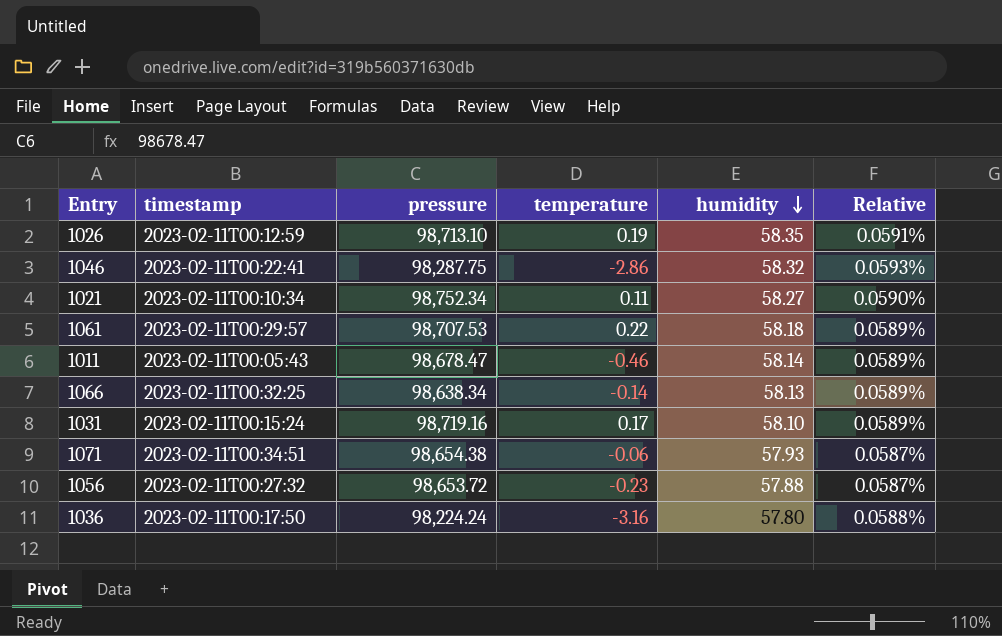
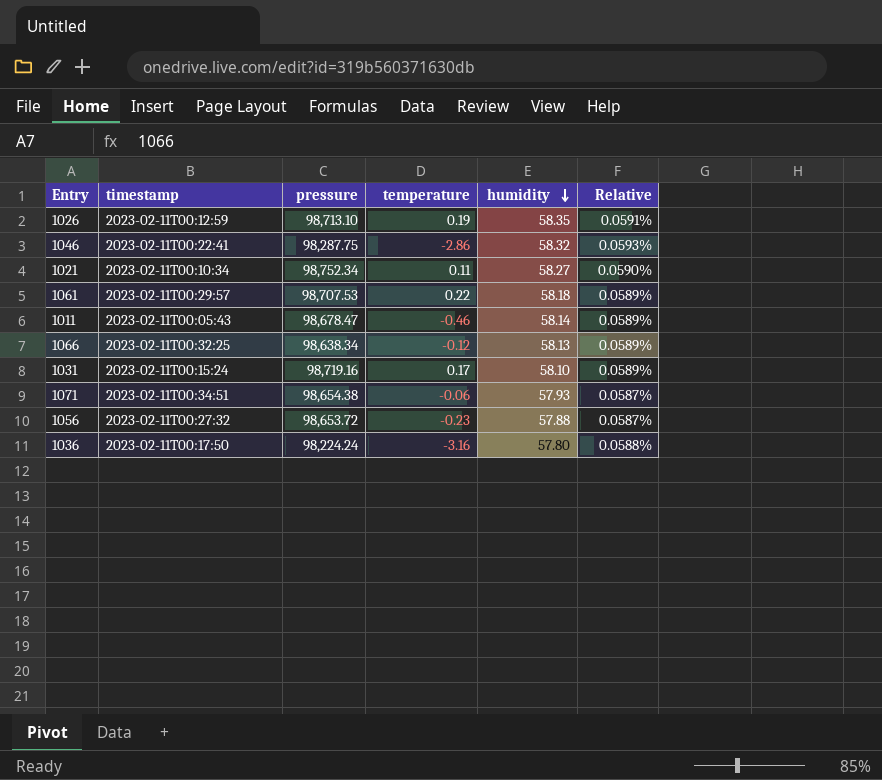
1066 | temperature: -0.14 -> -0.12

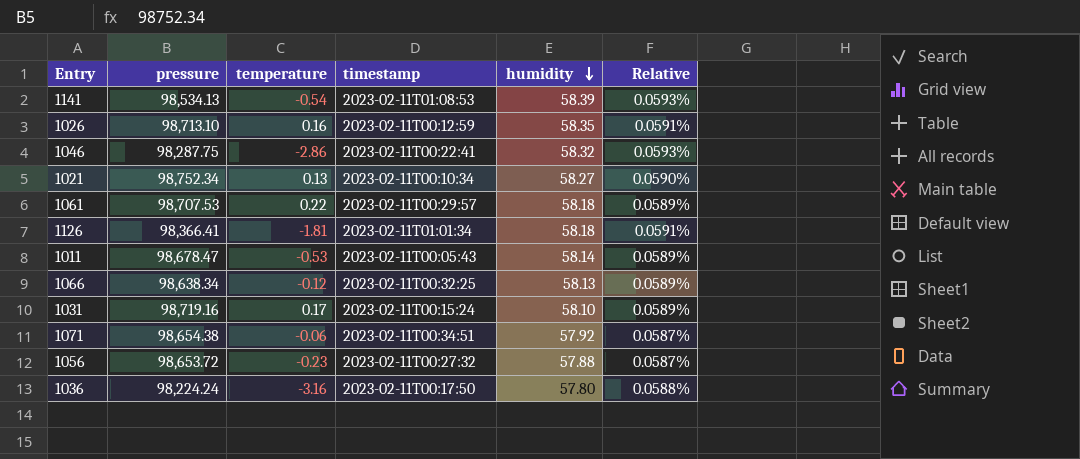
column timestamp | position: 2 -> 4
row 1141: none -> 98,534.13 | -0.54 | 2023-02-11T01:08:53 | 58.39 | 0.0593%
1026 | temperature: 0.19 -> 0.16
1021 | temperature: 0.11 -> 0.13
row 1126: none -> 98,366.41 | -1.81 | 2023-02-11T01:01:34 | 58.18 | 0.0591%
1011 | temperature: -0.46 -> -0.53
1071 | humidity: 57.93 -> 57.92

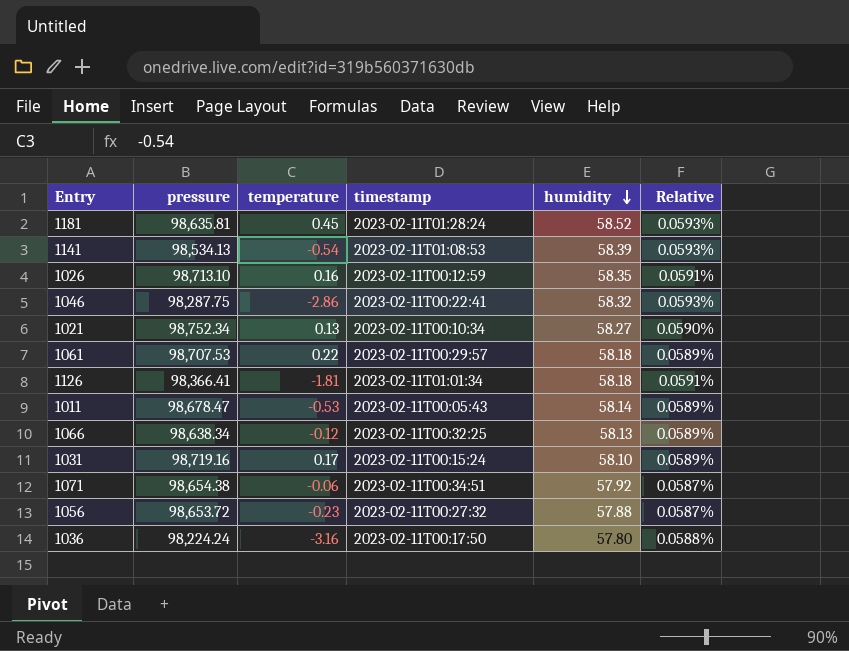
row 1181: none -> 98,635.81 | 0.45 | 2023-02-11T01:28:24 | 58.52 | 0.0593%

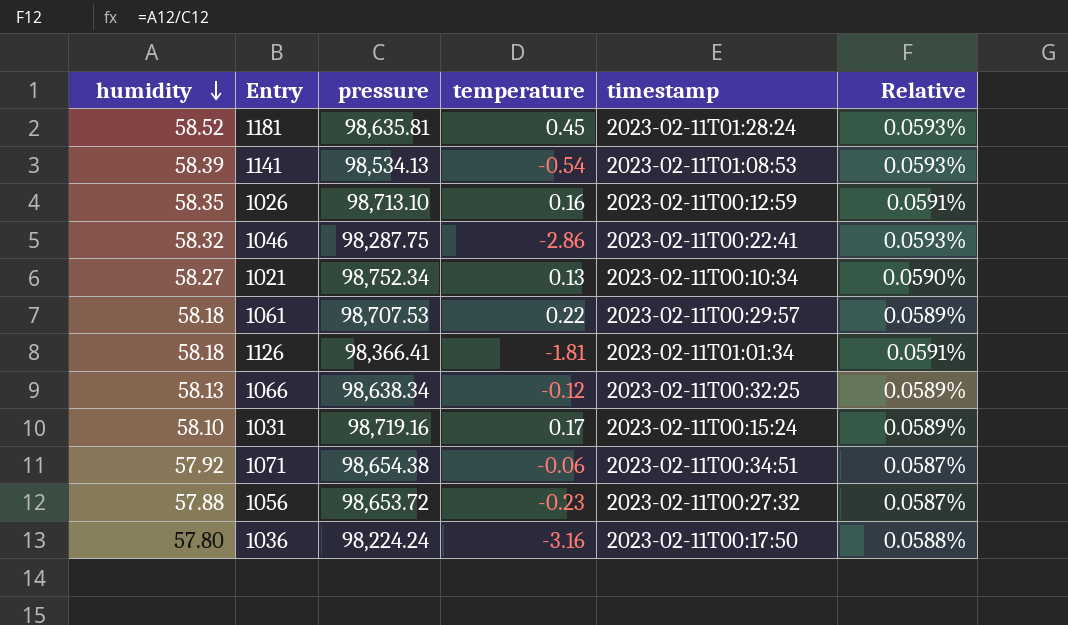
column humidity | position: 5 -> 1
row 1011: 98,678.47 | -0.53 | 2023-02-11T00:05:43 | 58.14 | 0.0589% -> none

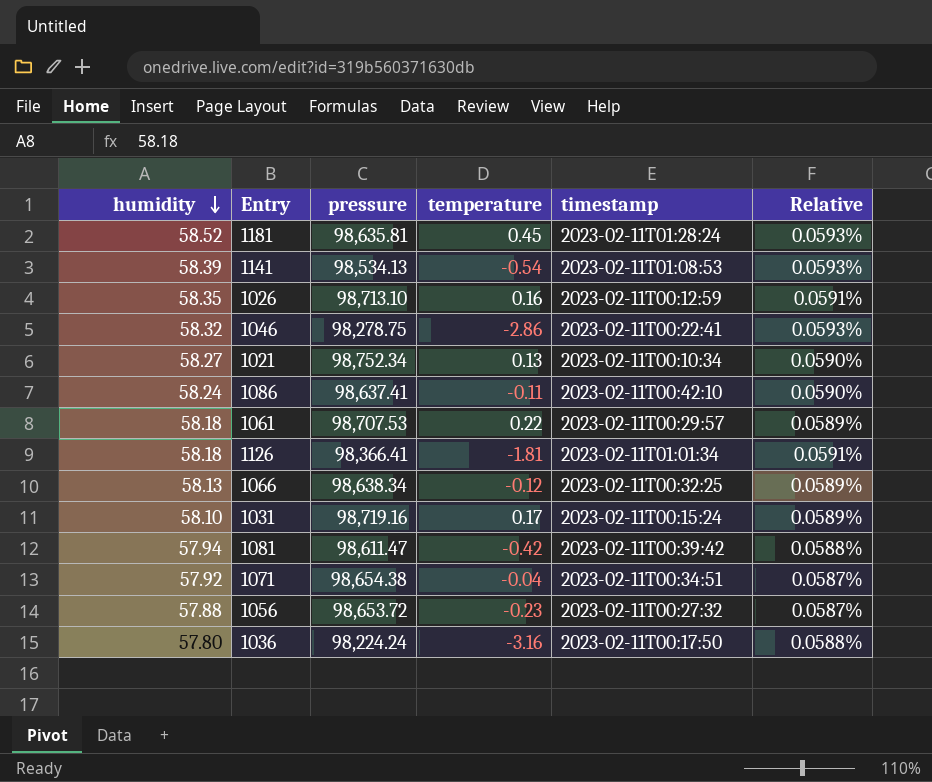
1046 | pressure: 98,287.75 -> 98,278.75
row 1086: none -> 58.24 | 98,637.41 | -0.11 | 2023-02-11T00:42:10 | 0.0590%
row 1081: none -> 57.94 | 98,611.47 | -0.42 | 2023-02-11T00:39:42 | 0.0588%
1071 | temperature: -0.06 -> -0.04

